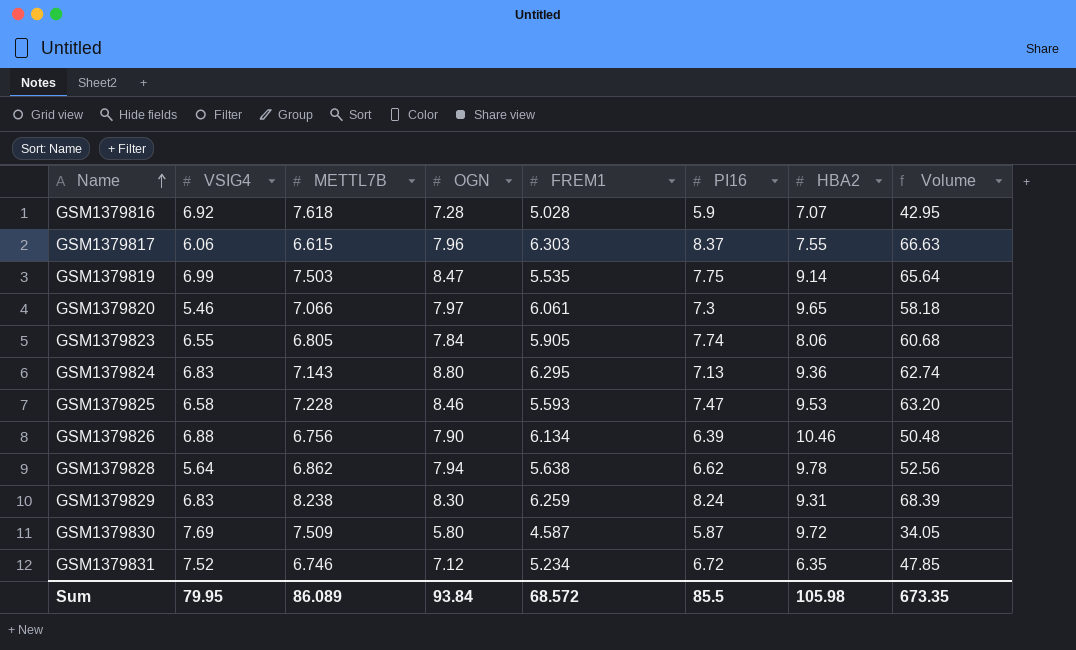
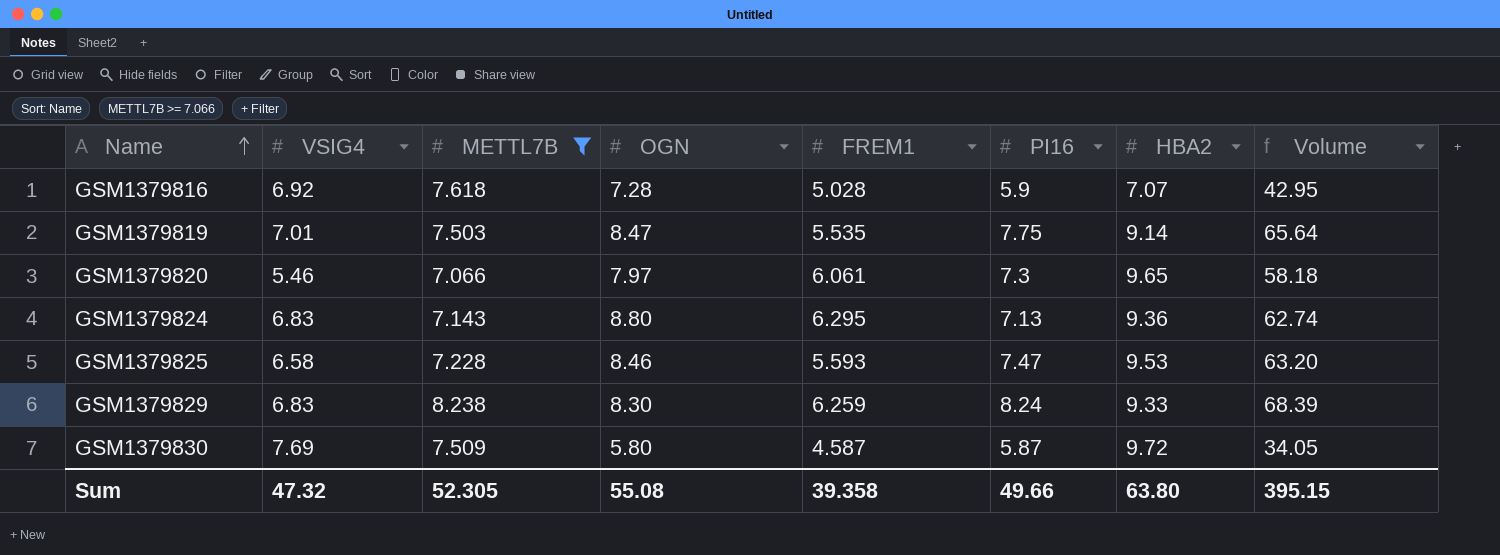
filter: none -> METTL7B >= 7.066
GSM1379819 | VSIG4: 6.99 -> 7.01
GSM1379829 | HBA2: 9.31 -> 9.33
Sum | VSIG4: 79.95 -> 47.32
Sum | METTL7B: 86.089 -> 52.305
Sum | OGN: 93.84 -> 55.08
Sum | FREM1: 68.572 -> 39.358
Sum | PI16: 85.5 -> 49.66
Sum | HBA2: 105.98 -> 63.80
Sum | Volume: 673.35 -> 395.15

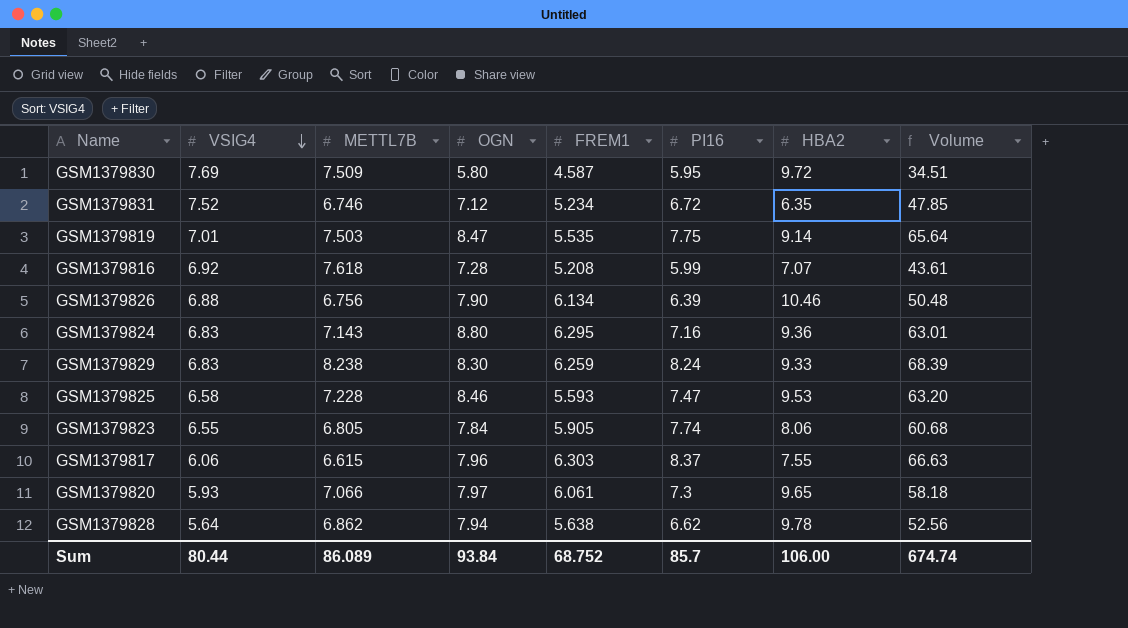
filter: METTL7B >= 7.066 -> none
row order: Name ascending -> VSIG4 descending
GSM1379830 | PI16: 5.87 -> 5.95
GSM1379830 | Volume: 34.05 -> 34.51
GSM1379816 | FREM1: 5.028 -> 5.208
GSM1379816 | PI16: 5.9 -> 5.99
GSM1379816 | Volume: 42.95 -> 43.61
GSM1379824 | PI16: 7.13 -> 7.16
GSM1379824 | Volume: 62.74 -> 63.01
GSM1379820 | VSIG4: 5.46 -> 5.93
Sum | VSIG4: 47.32 -> 80.44
Sum | METTL7B: 52.305 -> 86.089
Sum | OGN: 55.08 -> 93.84
Sum | FREM1: 39.358 -> 68.752
Sum | PI16: 49.66 -> 85.7
Sum | HBA2: 63.80 -> 106.00
Sum | Volume: 395.15 -> 674.74

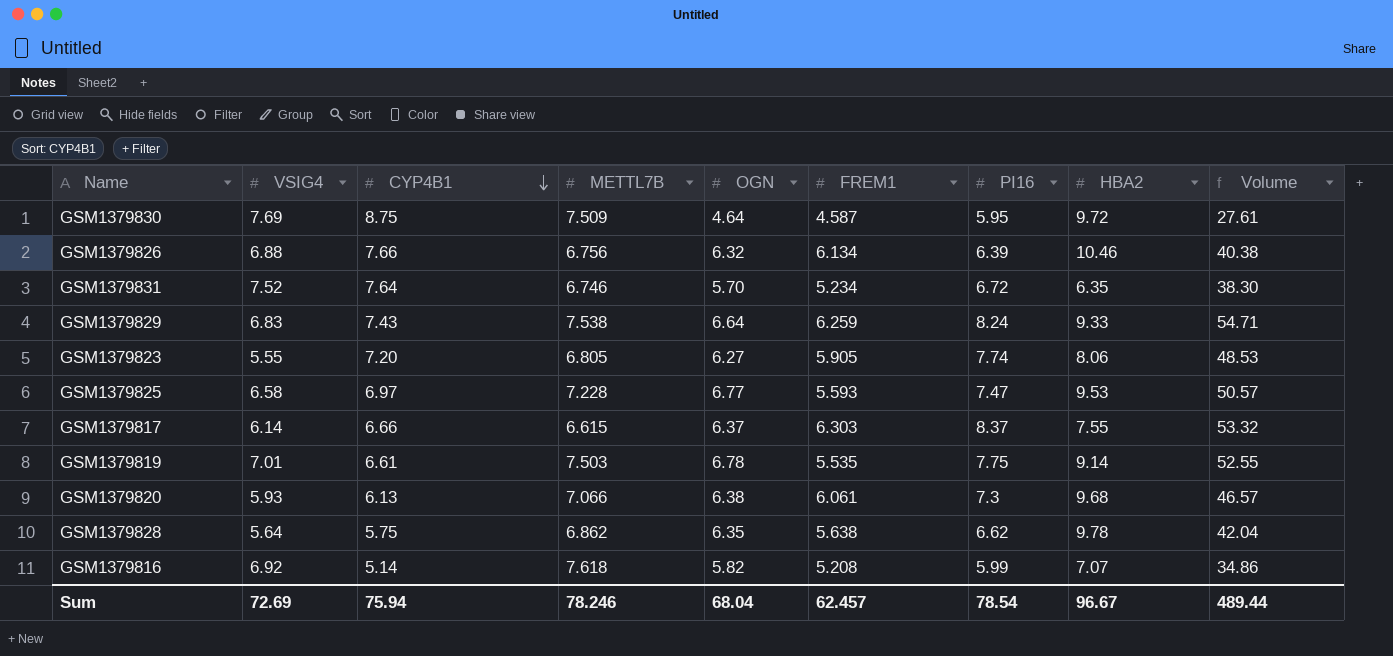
row order: VSIG4 descending -> CYP4B1 descending
column CYP4B1 | position: none -> 3
row GSM1379824: 6.83 | 7.143 | 8.80 | 6.295 | 7.16 | 9.36 | 63.01 -> none
GSM1379830 | OGN: 5.80 -> 4.64
GSM1379830 | Volume: 34.51 -> 27.61
GSM1379826 | OGN: 7.90 -> 6.32
GSM1379826 | Volume: 50.48 -> 40.38
GSM1379831 | OGN: 7.12 -> 5.70
GSM1379831 | Volume: 47.85 -> 38.30
GSM1379829 | METTL7B: 8.238 -> 7.538
GSM1379829 | OGN: 8.30 -> 6.64
GSM1379829 | Volume: 68.39 -> 54.71
GSM1379823 | VSIG4: 6.55 -> 5.55
GSM1379823 | OGN: 7.84 -> 6.27
GSM1379823 | Volume: 60.68 -> 48.53
GSM1379825 | OGN: 8.46 -> 6.77
GSM1379825 | Volume: 63.20 -> 50.57
GSM1379817 | VSIG4: 6.06 -> 6.14
GSM1379817 | OGN: 7.96 -> 6.37
GSM1379817 | Volume: 66.63 -> 53.32
GSM1379819 | OGN: 8.47 -> 6.78
GSM1379819 | Volume: 65.64 -> 52.55
GSM1379820 | OGN: 7.97 -> 6.38
GSM1379820 | HBA2: 9.65 -> 9.68
GSM1379820 | Volume: 58.18 -> 46.57
GSM1379828 | OGN: 7.94 -> 6.35
GSM1379828 | Volume: 52.56 -> 42.04
GSM1379816 | OGN: 7.28 -> 5.82
GSM1379816 | Volume: 43.61 -> 34.86
Sum | VSIG4: 80.44 -> 72.69
Sum | METTL7B: 86.089 -> 78.246
Sum | OGN: 93.84 -> 68.04
Sum | FREM1: 68.752 -> 62.457
Sum | PI16: 85.7 -> 78.54
Sum | HBA2: 106.00 -> 96.67
Sum | Volume: 674.74 -> 489.44

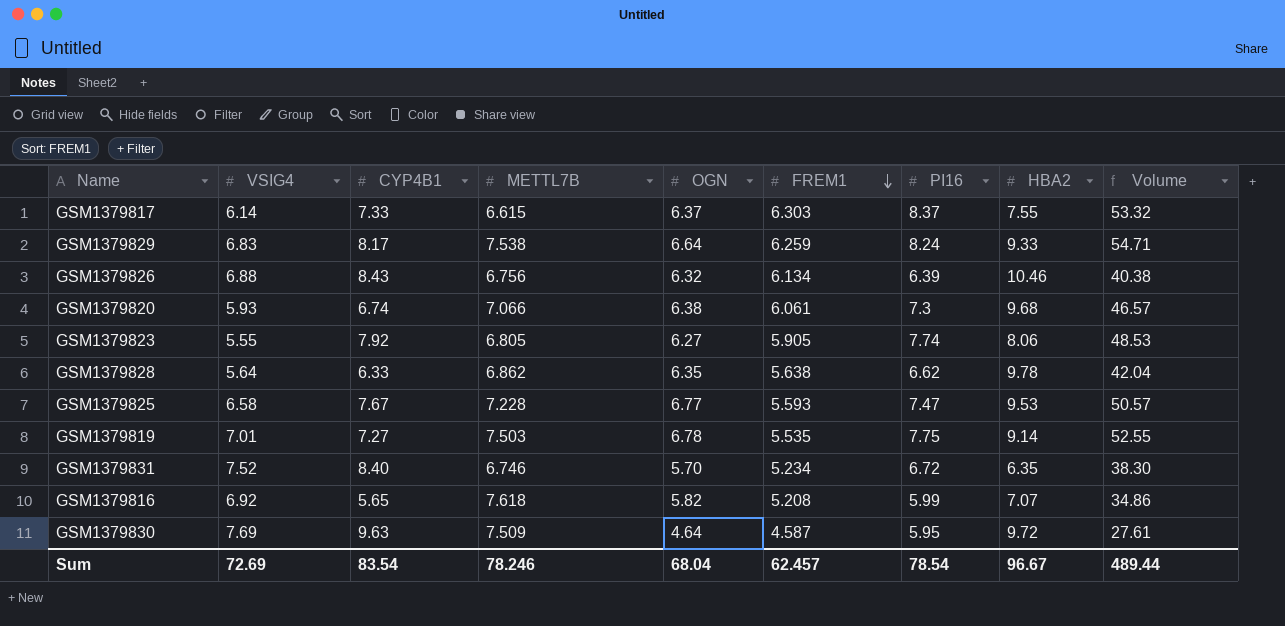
row order: CYP4B1 descending -> FREM1 descending
GSM1379817 | CYP4B1: 6.66 -> 7.33
GSM1379829 | CYP4B1: 7.43 -> 8.17
GSM1379826 | CYP4B1: 7.66 -> 8.43
GSM1379820 | CYP4B1: 6.13 -> 6.74
GSM1379823 | CYP4B1: 7.20 -> 7.92
GSM1379828 | CYP4B1: 5.75 -> 6.33
GSM1379825 | CYP4B1: 6.97 -> 7.67
GSM1379819 | CYP4B1: 6.61 -> 7.27
GSM1379831 | CYP4B1: 7.64 -> 8.40
GSM1379816 | CYP4B1: 5.14 -> 5.65
GSM1379830 | CYP4B1: 8.75 -> 9.63
Sum | CYP4B1: 75.94 -> 83.54

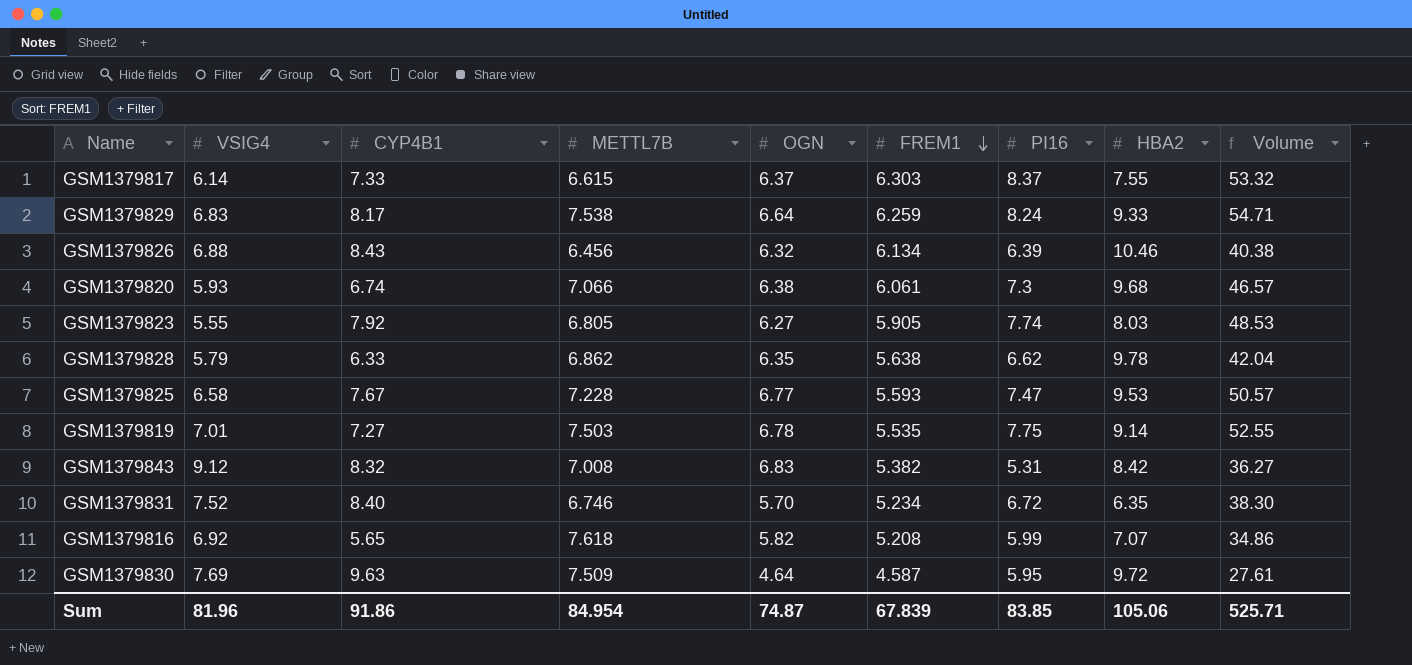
GSM1379826 | METTL7B: 6.756 -> 6.456
GSM1379823 | HBA2: 8.06 -> 8.03
GSM1379828 | VSIG4: 5.64 -> 5.79
row GSM1379843: none -> 9.12 | 8.32 | 7.008 | 6.83 | 5.382 | 5.31 | 8.42 | 36.27
Sum | VSIG4: 72.69 -> 81.96
Sum | CYP4B1: 83.54 -> 91.86
Sum | METTL7B: 78.246 -> 84.954
Sum | OGN: 68.04 -> 74.87
Sum | FREM1: 62.457 -> 67.839
Sum | PI16: 78.54 -> 83.85
Sum | HBA2: 96.67 -> 105.06
Sum | Volume: 489.44 -> 525.71

